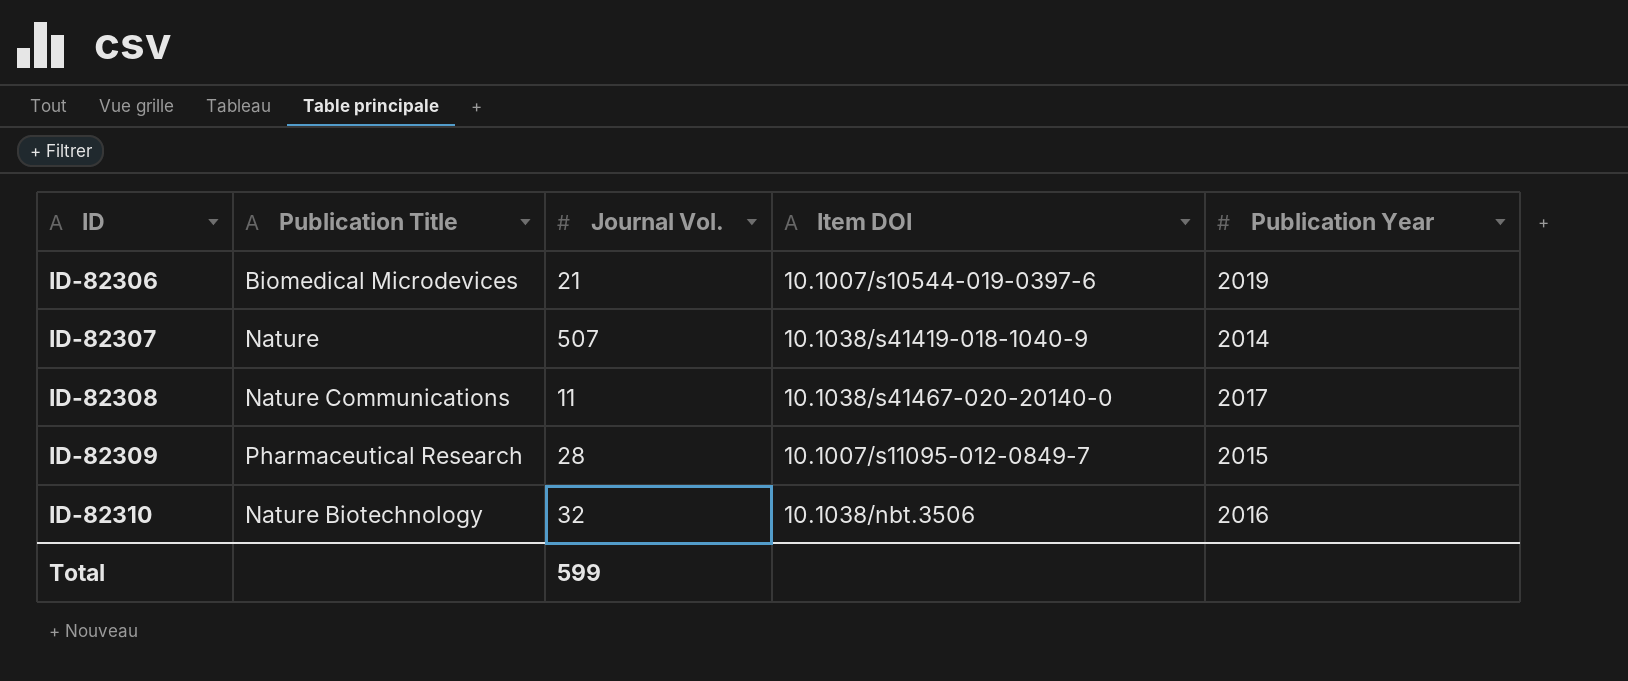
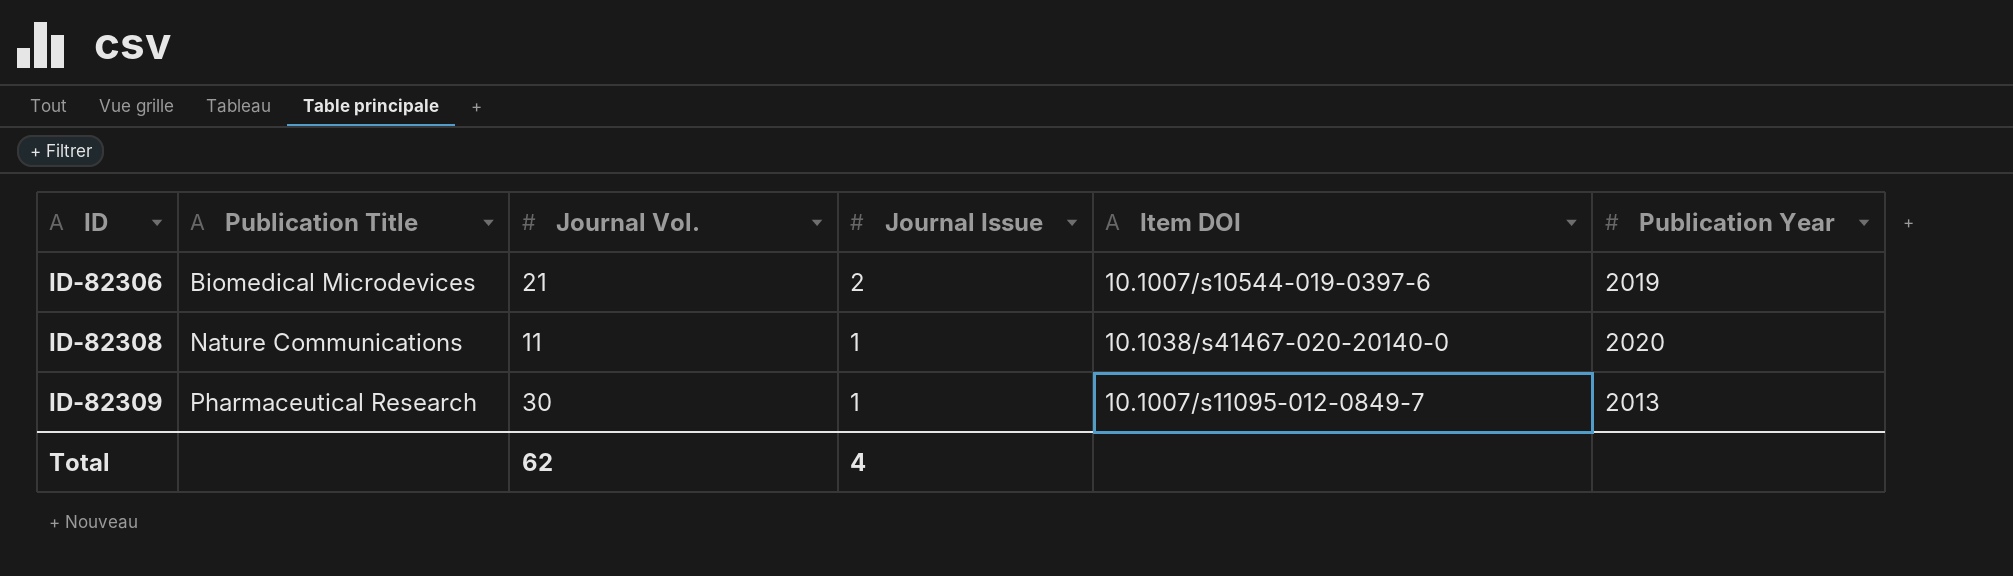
column Journal Issue | position: none -> 4
row ID-82307: Nature | 507 | 10.1038/s41419-018-1040-9 | 2014 -> none
row ID-82310: Nature Biotechnology | 32 | 10.1038/nbt.3506 | 2016 -> none
ID-82308 | Publication Year: 2017 -> 2020
ID-82309 | Journal Vol.: 28 -> 30
ID-82309 | Publication Year: 2015 -> 2013
Total | Journal Vol.: 599 -> 62

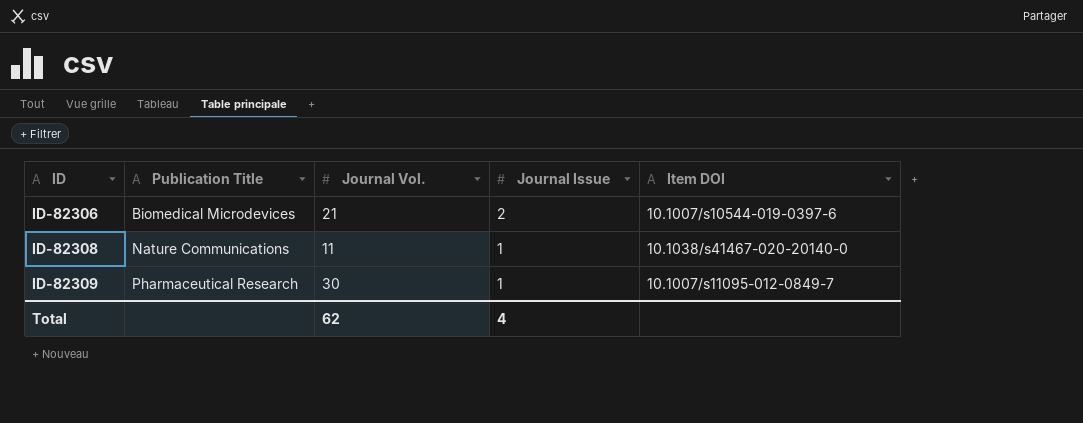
column Publication Year | position: 6 -> none

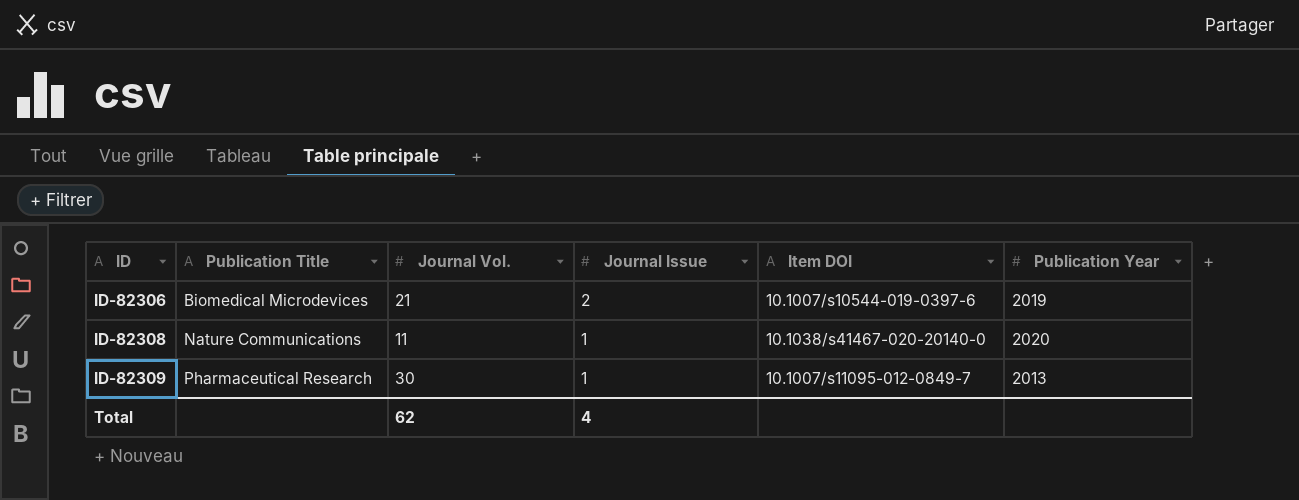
column Publication Year | position: none -> 6

